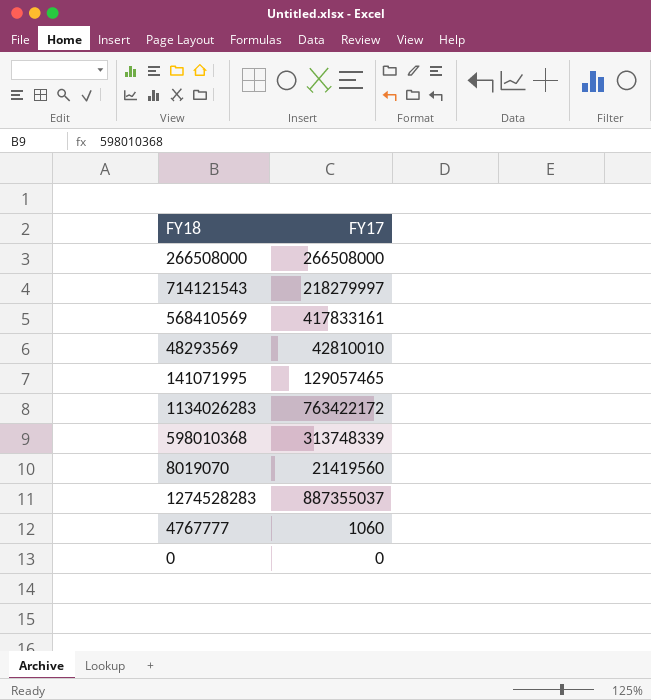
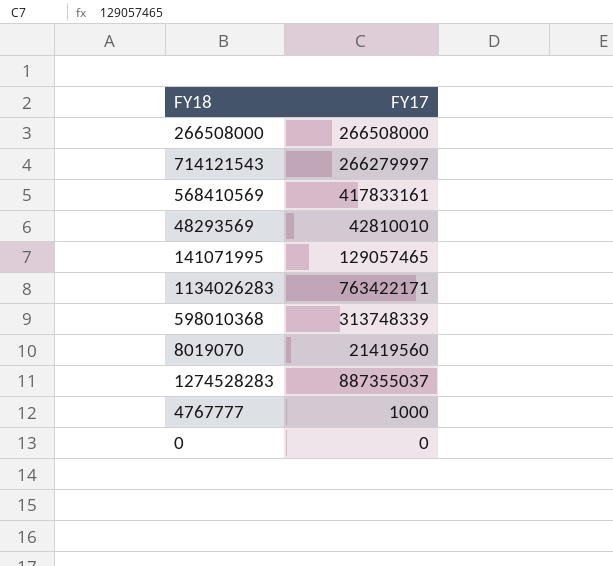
714121543 | FY17: 218279997 -> 266279997
1134026283 | FY17: 763422172 -> 763422171
4767777 | FY17: 1060 -> 1000

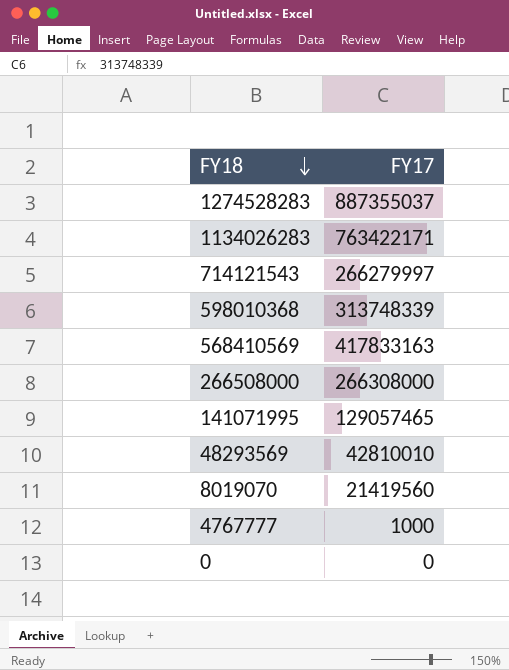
row order: none -> FY18 descending
568410569 | FY17: 417833161 -> 417833163
266508000 | FY17: 266508000 -> 266308000

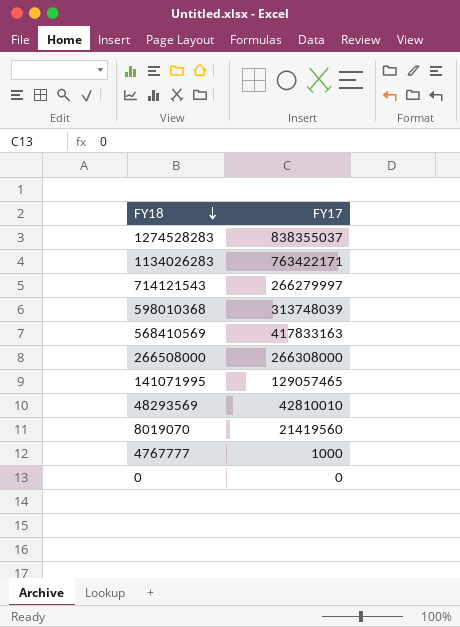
1274528283 | FY17: 887355037 -> 838355037
598010368 | FY17: 313748339 -> 313748039

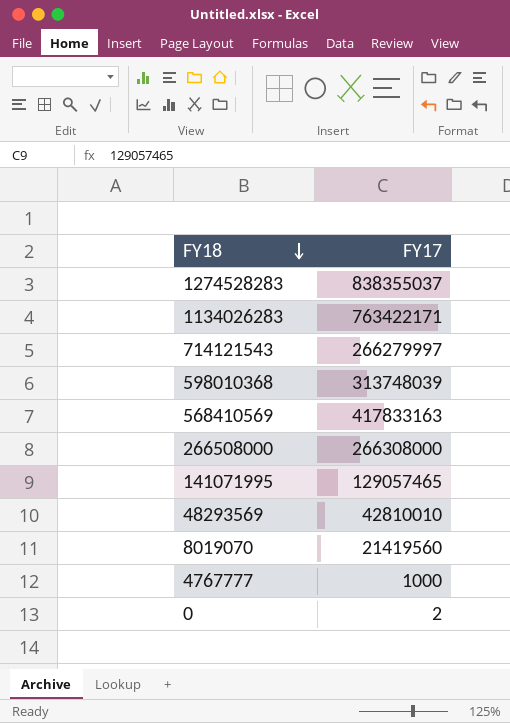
0 | FY17: 0 -> 2

